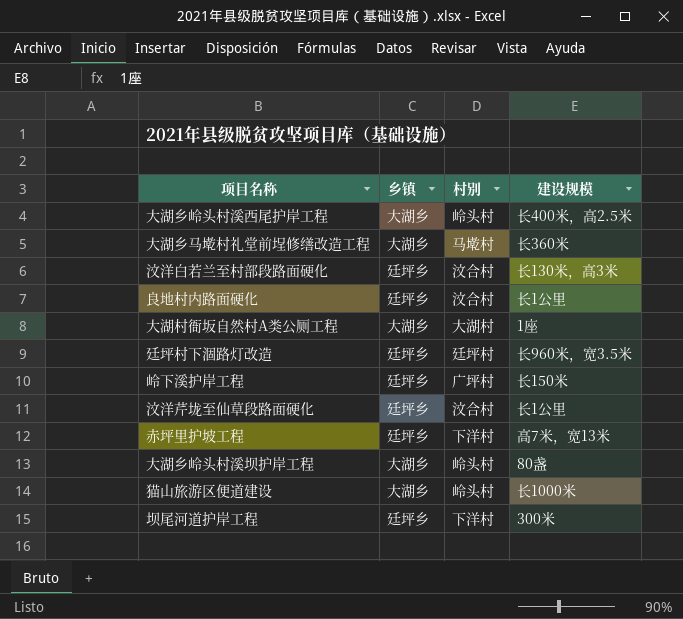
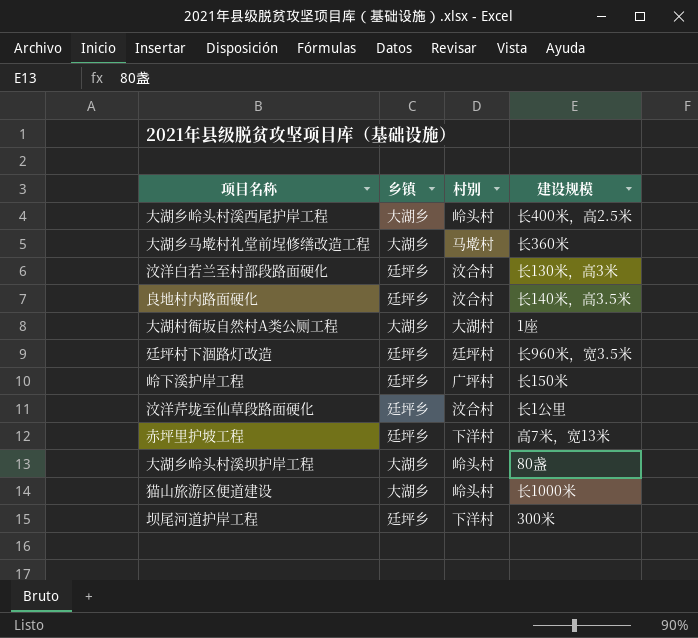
良地村内路面硬化 | 建设规模: 长1公里 -> 长140米，高3.5米

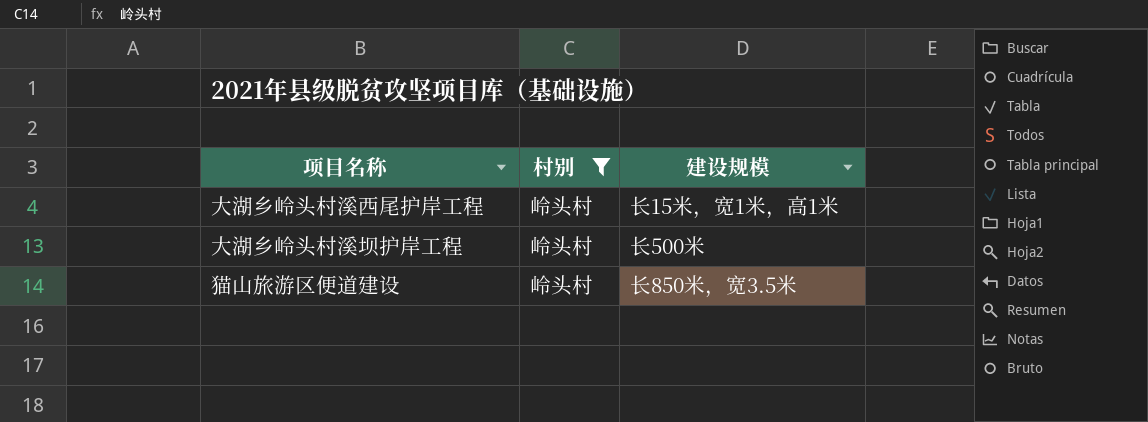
filter: none -> 村别 = 岭头村
column 乡镇 | position: 2 -> none
大湖乡岭头村溪西尾护岸工程 | 建设规模: 长400米，高2.5米 -> 长15米，宽1米，高1米
大湖乡岭头村溪坝护岸工程 | 建设规模: 80盏 -> 长500米
猫山旅游区便道建设 | 建设规模: 长1000米 -> 长850米，宽3.5米

